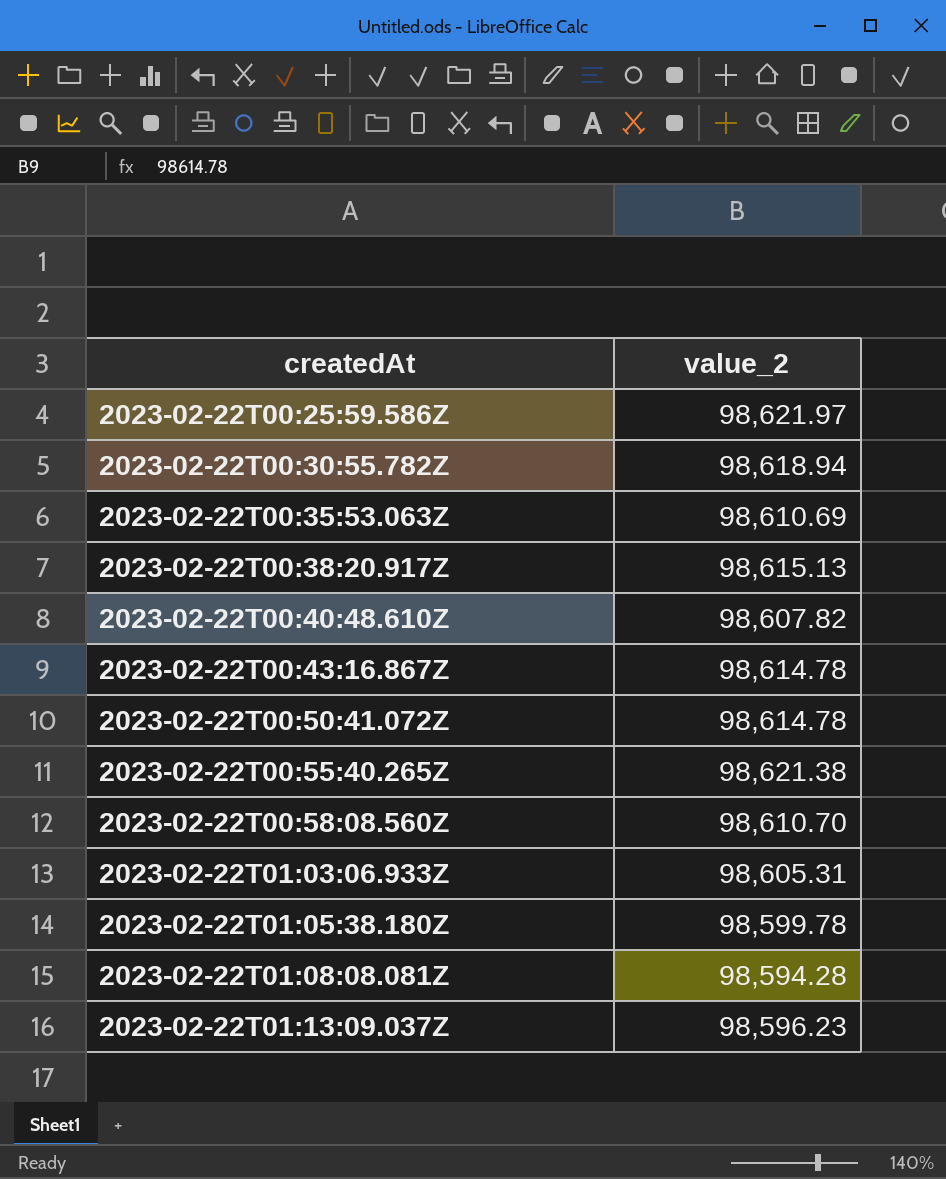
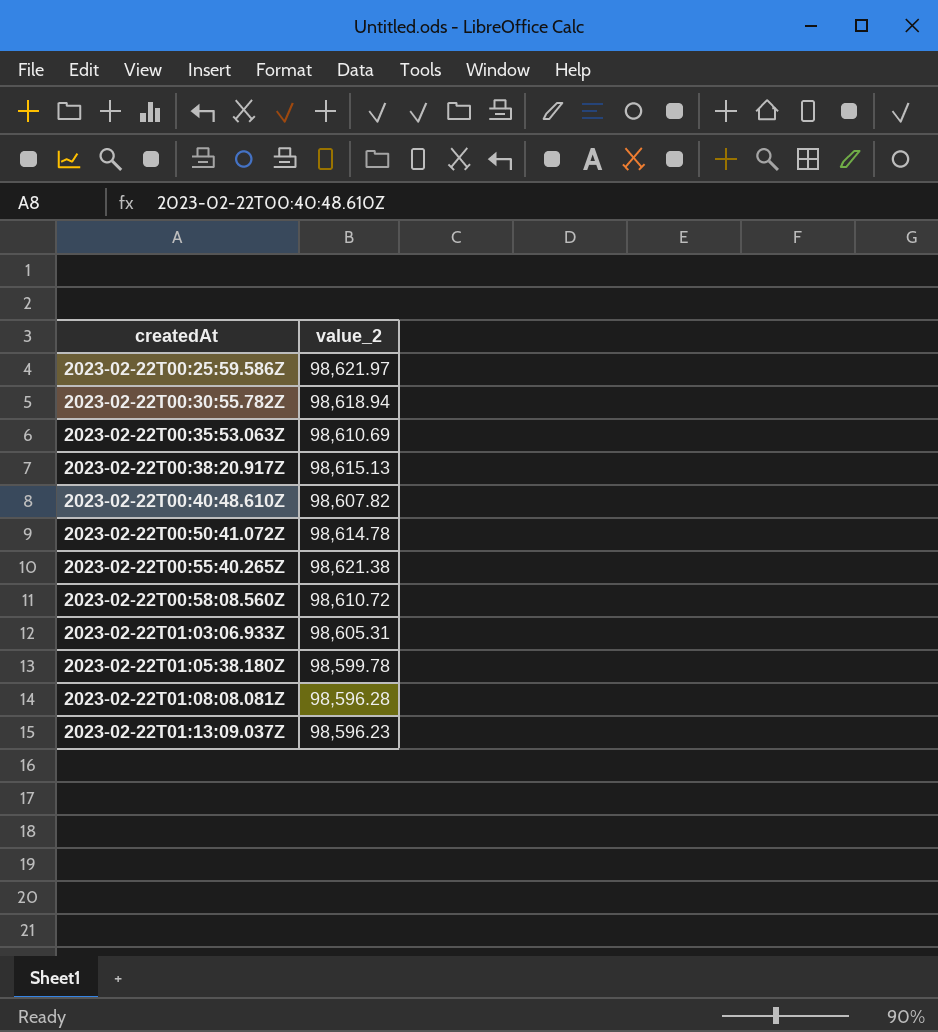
row 2023-02-22T00:43:16.867Z: 98,614.78 -> none
2023-02-22T00:58:08.560Z | value_2: 98,610.70 -> 98,610.72
2023-02-22T01:08:08.081Z | value_2: 98,594.28 -> 98,596.28

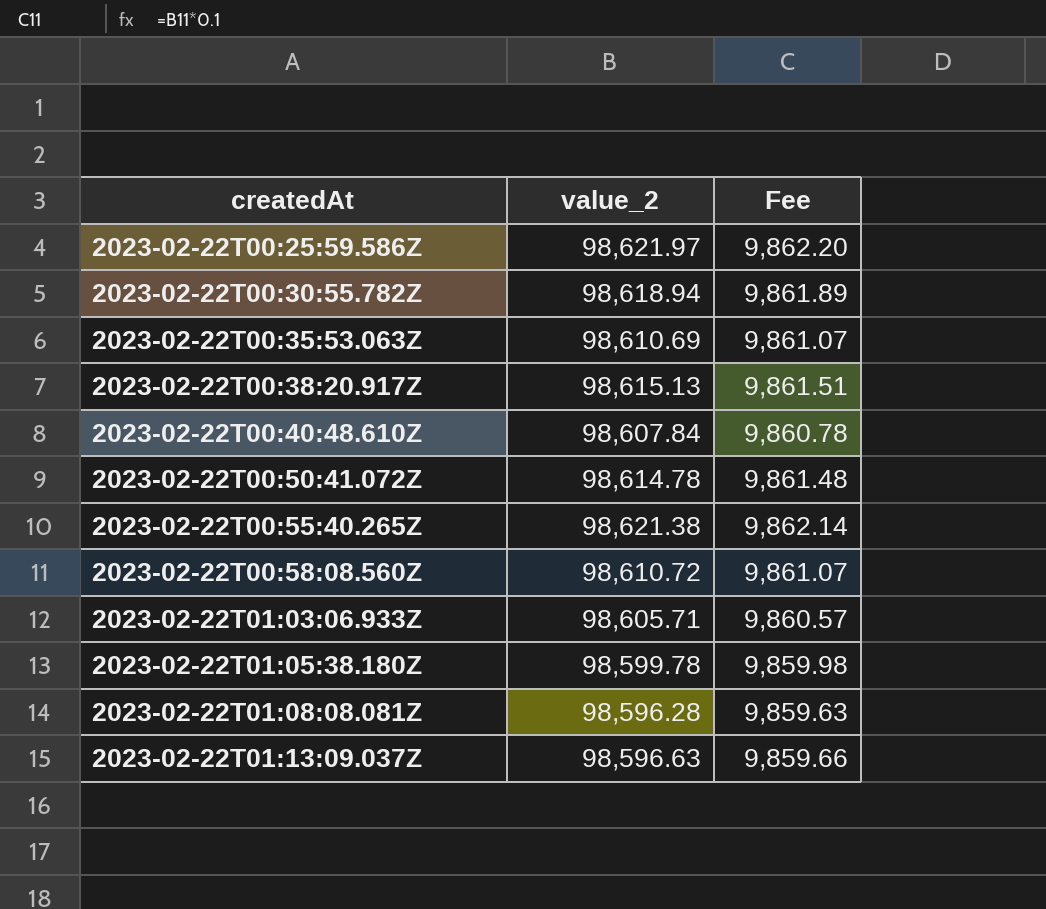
column Fee | formula: none -> [value_2] * 0.1
2023-02-22T00:40:48.610Z | value_2: 98,607.82 -> 98,607.84
2023-02-22T01:03:06.933Z | value_2: 98,605.31 -> 98,605.71
2023-02-22T01:13:09.037Z | value_2: 98,596.23 -> 98,596.63

